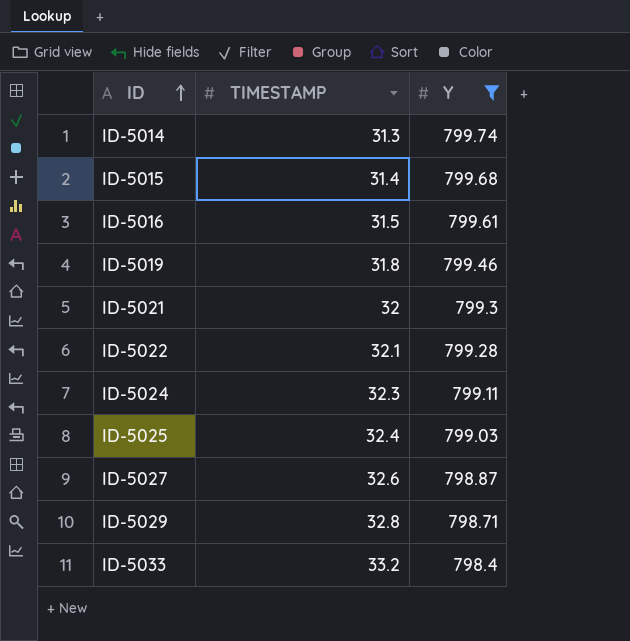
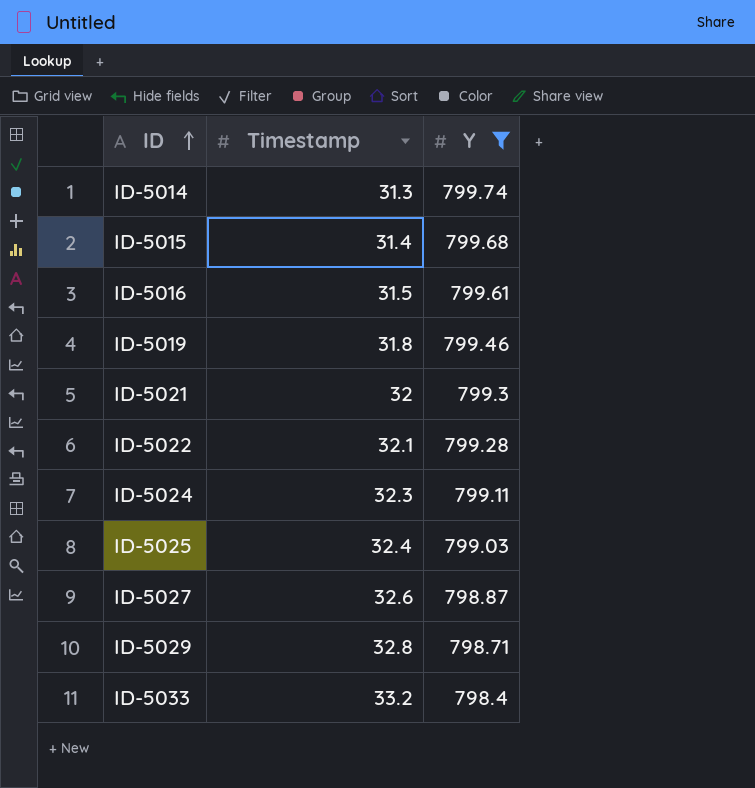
column name: TIMESTAMP -> Timestamp

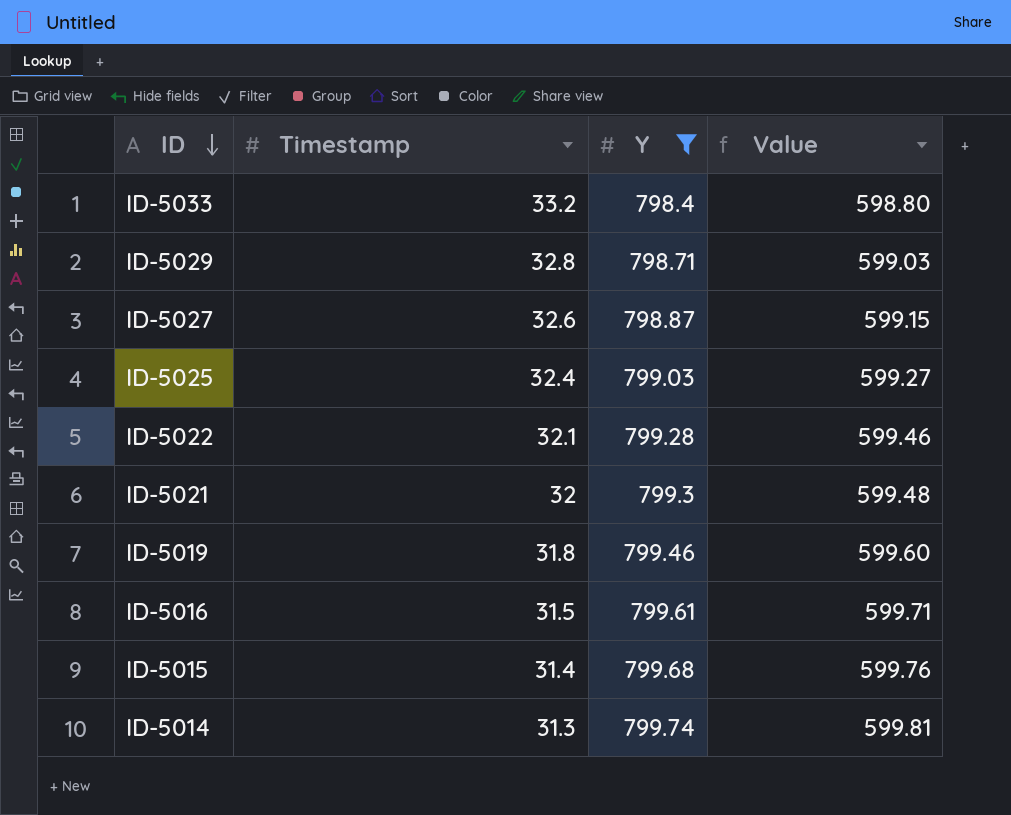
row order: ID ascending -> ID descending
column Value | formula: none -> [Y] * 0.75
row ID-5024: 32.3 | 799.11 -> none

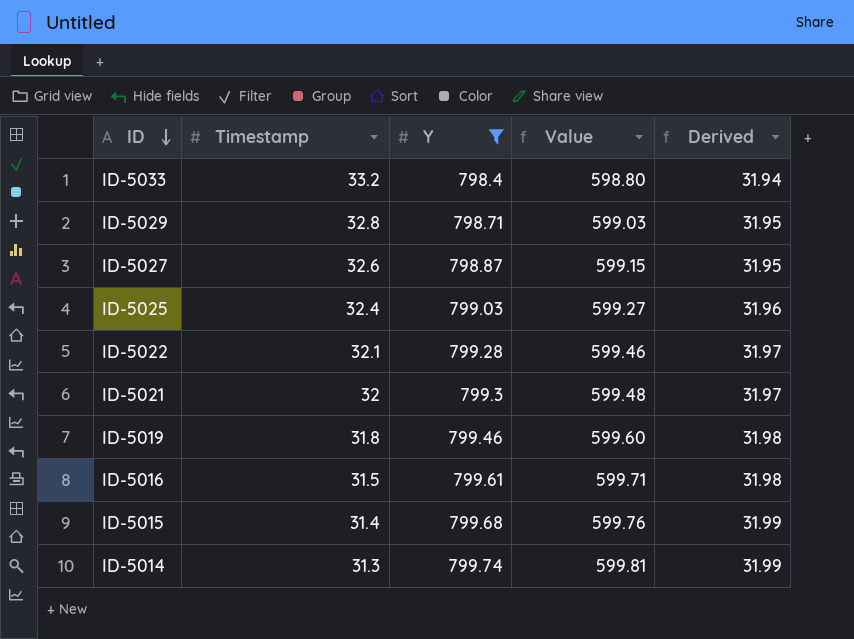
column Derived | formula: none -> [Y] * 0.04

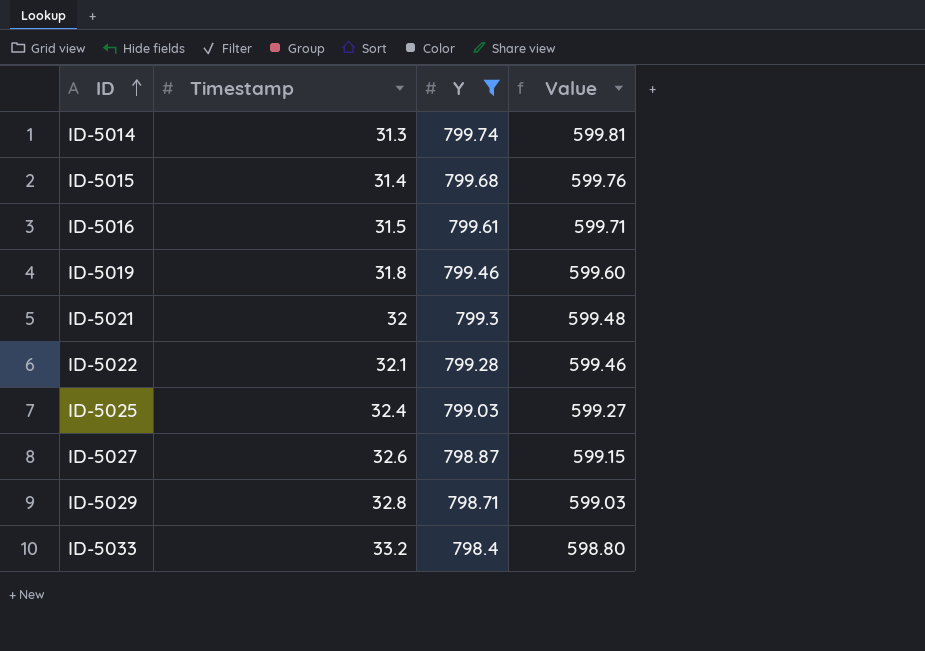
row order: ID descending -> ID ascending
column Derived | formula: [Y] * 0.04 -> none

